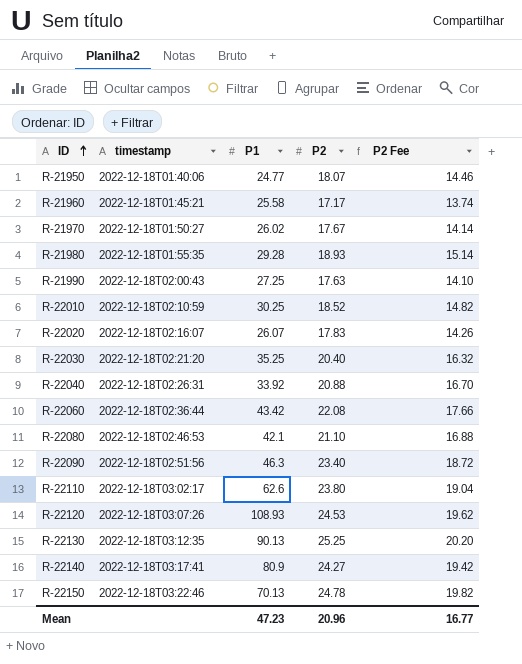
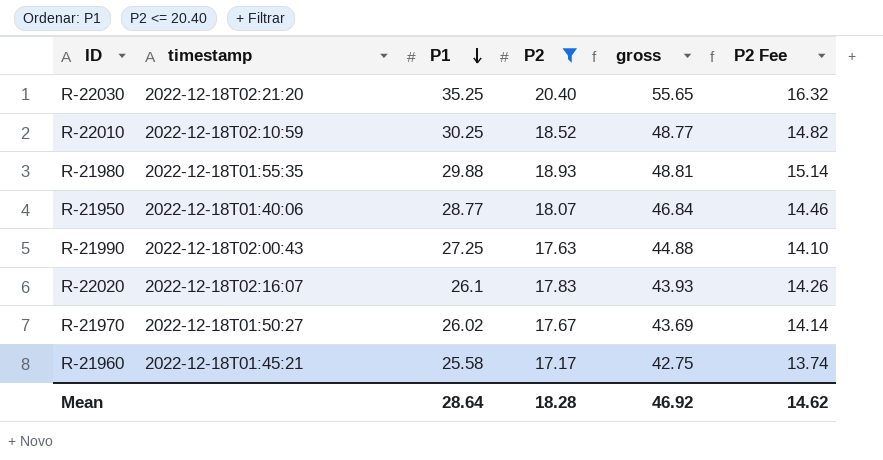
filter: none -> P2 <= 20.40
row order: ID ascending -> P1 descending
column gross | formula: none -> [P1] + [P2]
R-21980 | P1: 29.28 -> 29.88
R-21950 | P1: 24.77 -> 28.77
R-22020 | P1: 26.07 -> 26.1
Mean | P1: 47.23 -> 28.64
Mean | P2: 20.96 -> 18.28
Mean | P2 Fee: 16.77 -> 14.62

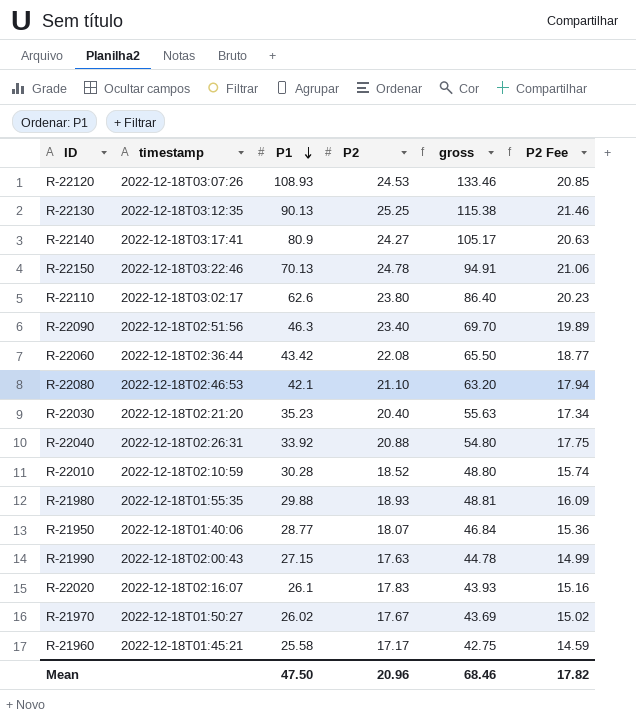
filter: P2 <= 20.40 -> none
column P2 Fee | formula: [P2] * 0.8 -> [P2] * 0.85
R-22030 | P1: 35.25 -> 35.23
R-22030 | gross: 55.65 -> 55.63
R-22010 | P1: 30.25 -> 30.28
R-22010 | gross: 48.77 -> 48.80
R-21990 | P1: 27.25 -> 27.15
R-21990 | gross: 44.88 -> 44.78
Mean | P1: 28.64 -> 47.50
Mean | P2: 18.28 -> 20.96
Mean | gross: 46.92 -> 68.46
Mean | P2 Fee: 14.62 -> 17.82

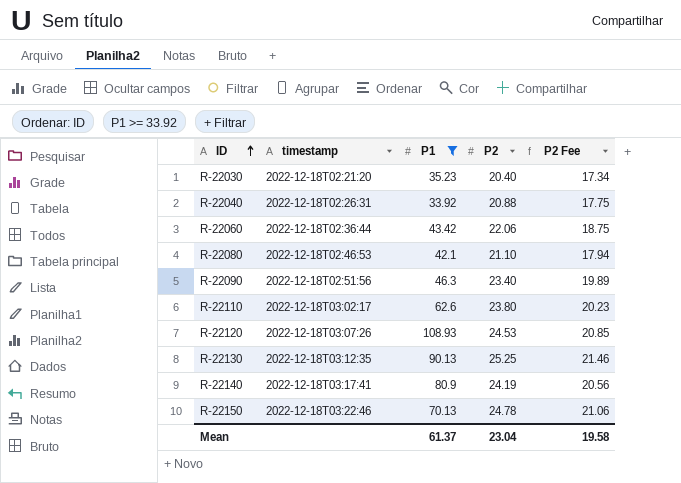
filter: none -> P1 >= 33.92
row order: P1 descending -> ID ascending
column gross | formula: [P1] + [P2] -> none
R-22060 | P2: 22.08 -> 22.06
R-22060 | P2 Fee: 18.77 -> 18.75
R-22140 | P2: 24.27 -> 24.19
R-22140 | P2 Fee: 20.63 -> 20.56
Mean | P1: 47.50 -> 61.37
Mean | P2: 20.96 -> 23.04
Mean | P2 Fee: 17.82 -> 19.58

